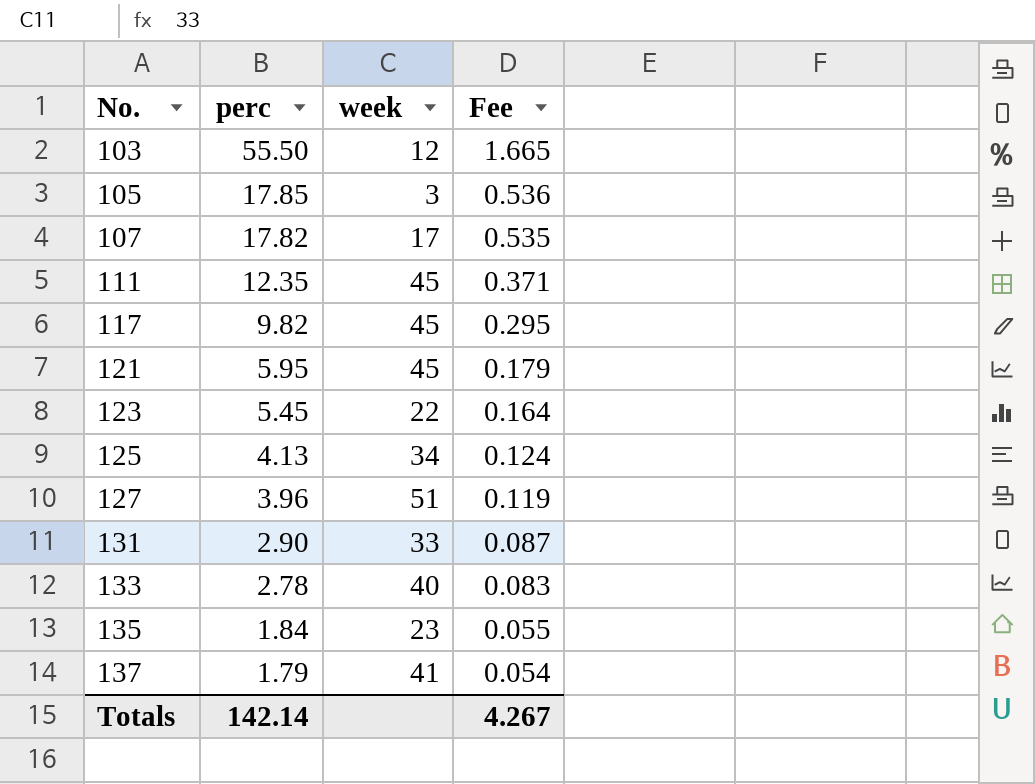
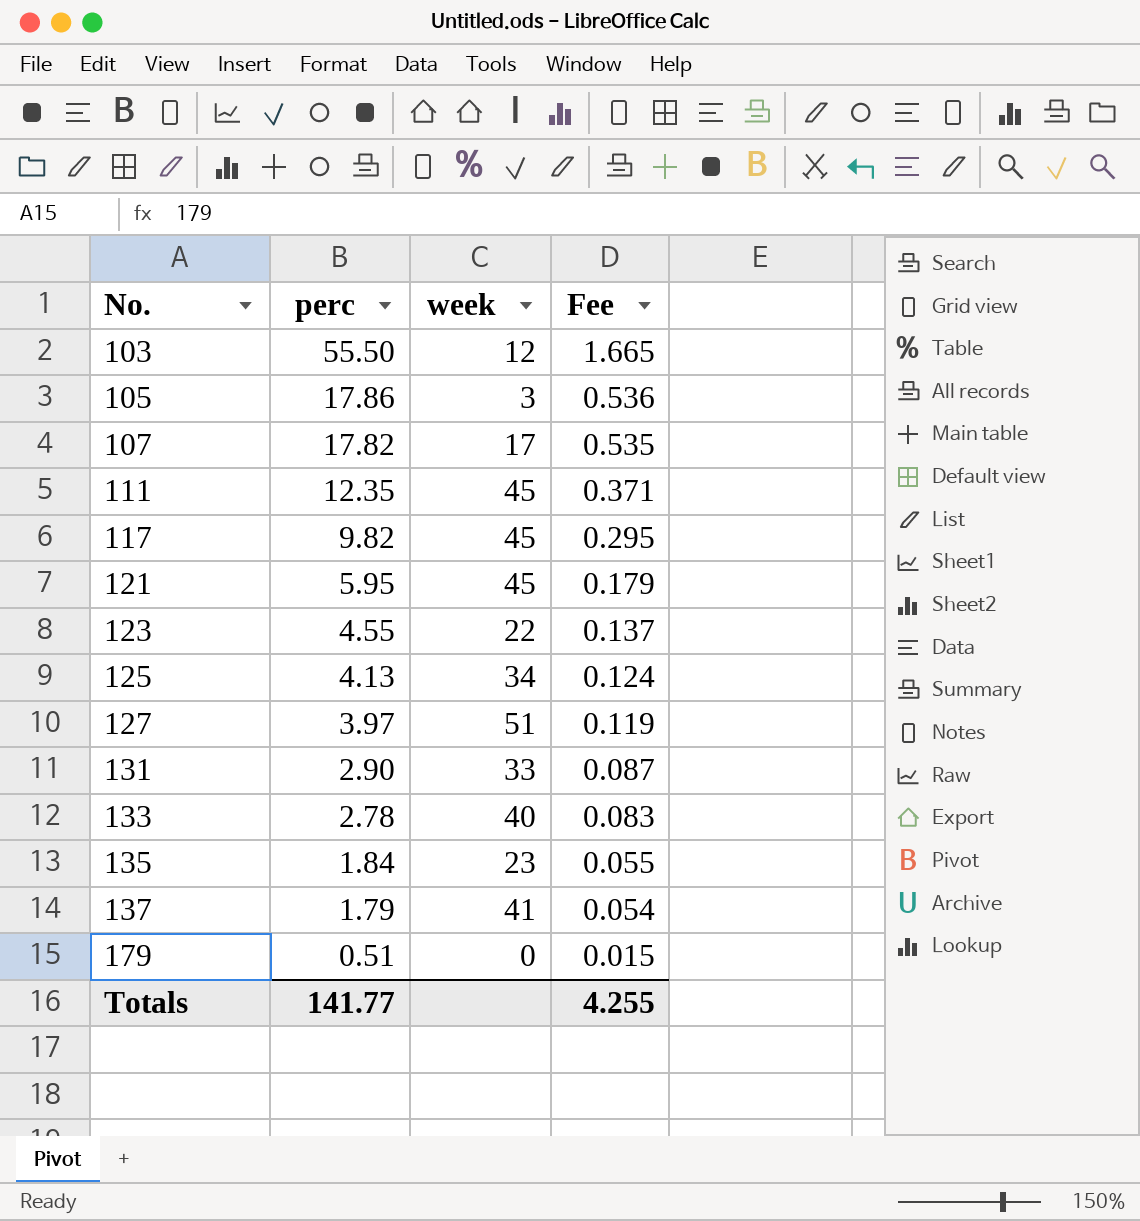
105 | perc: 17.85 -> 17.86
123 | perc: 5.45 -> 4.55
123 | Fee: 0.164 -> 0.137
127 | perc: 3.96 -> 3.97
row 179: none -> 0.51 | 0 | 0.015
Totals | perc: 142.14 -> 141.77
Totals | Fee: 4.267 -> 4.255

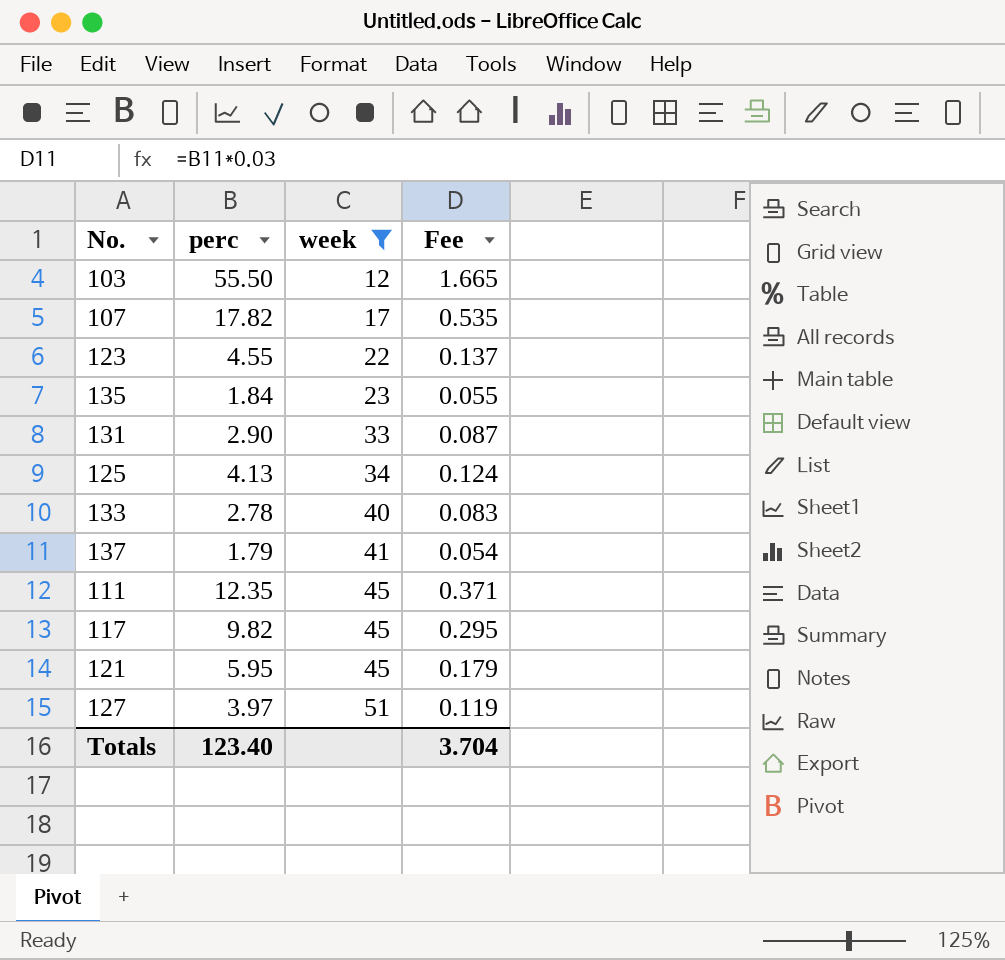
filter: none -> week >= 12
row order: No. ascending -> week ascending
Totals | perc: 141.77 -> 123.40
Totals | Fee: 4.255 -> 3.704

